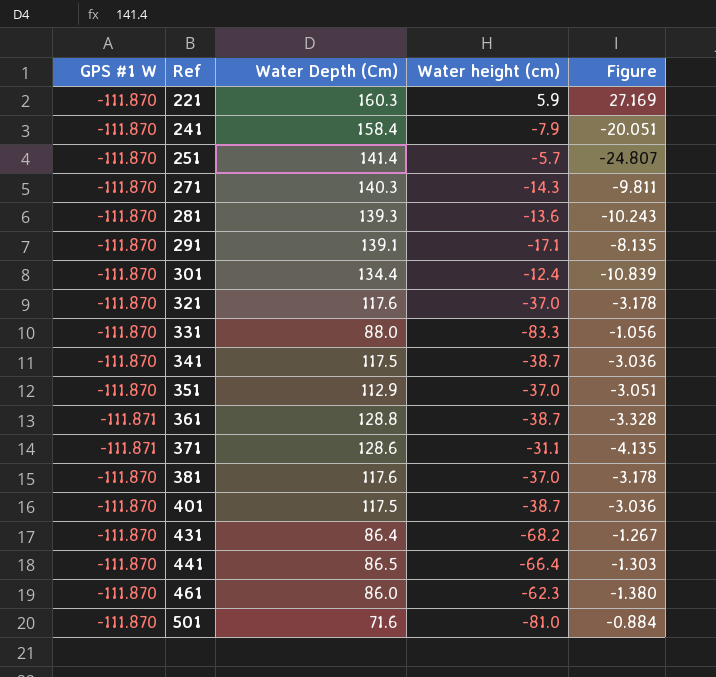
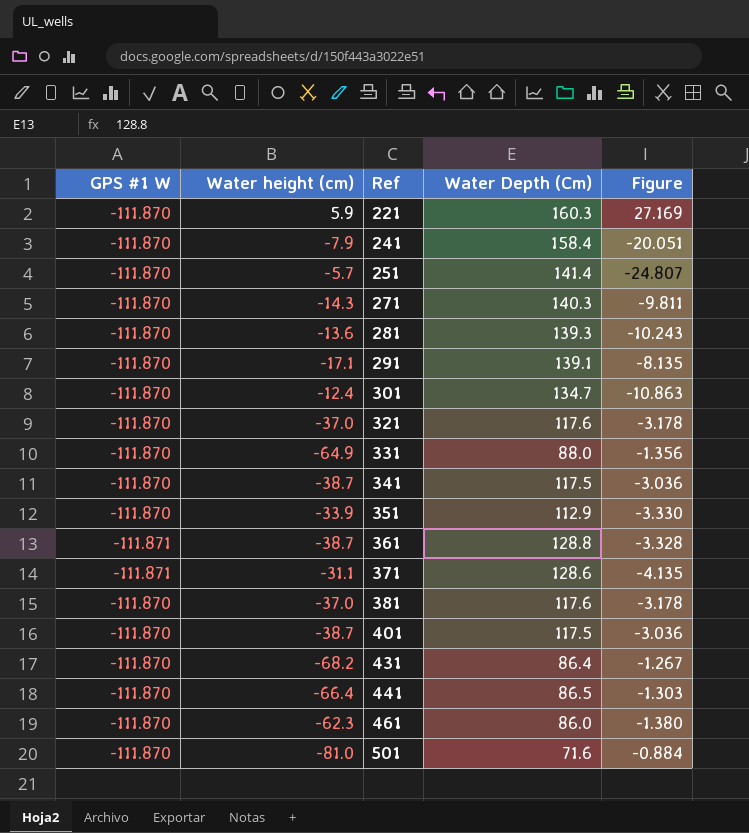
column Water height (cm) | position: 4 -> 2
301 | Water Depth (Cm): 134.4 -> 134.7
301 | Figure: -10.839 -> -10.863
331 | Water height (cm): -83.3 -> -64.9
331 | Figure: -1.056 -> -1.356
351 | Water height (cm): -37.0 -> -33.9
351 | Figure: -3.051 -> -3.330

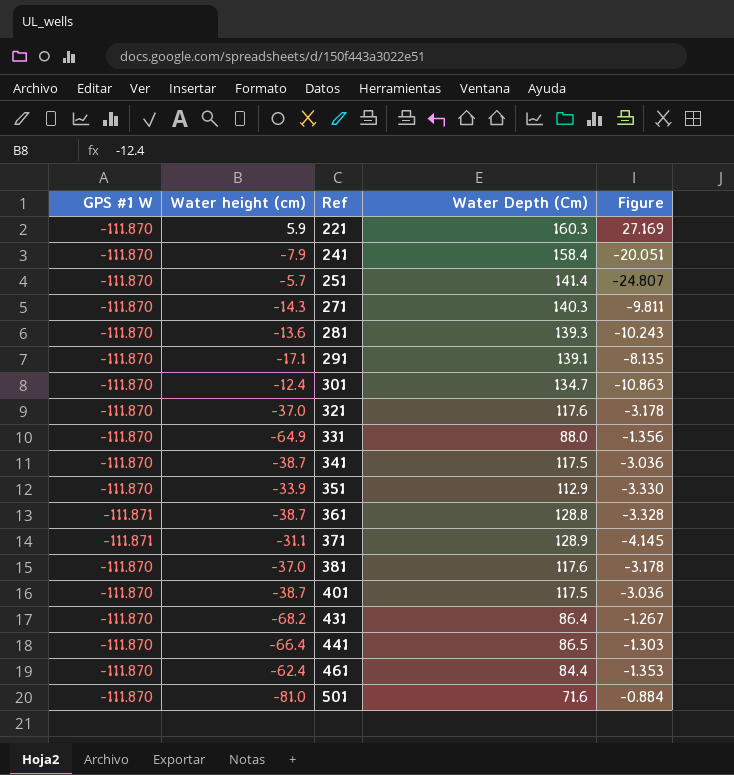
371 | Water Depth (Cm): 128.6 -> 128.9
371 | Figure: -4.135 -> -4.145
461 | Water height (cm): -62.3 -> -62.4
461 | Water Depth (Cm): 86.0 -> 84.4
461 | Figure: -1.380 -> -1.353

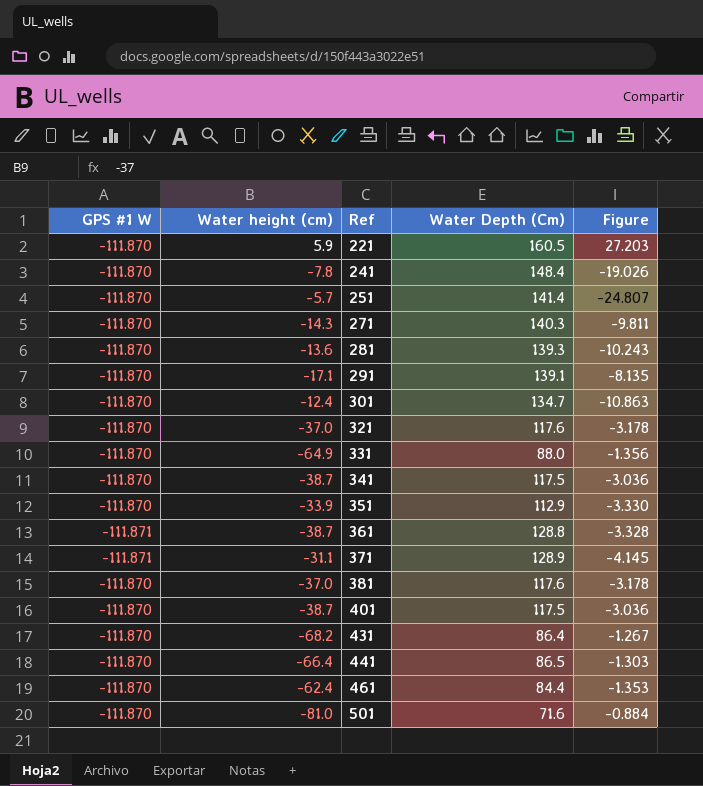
221 | Water Depth (Cm): 160.3 -> 160.5
221 | Figure: 27.169 -> 27.203
241 | Water height (cm): -7.9 -> -7.8
241 | Water Depth (Cm): 158.4 -> 148.4
241 | Figure: -20.051 -> -19.026

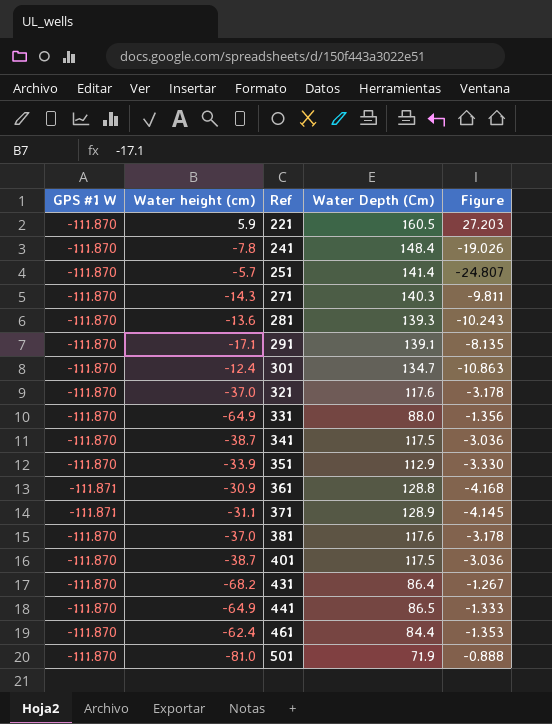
361 | Water height (cm): -38.7 -> -30.9
361 | Figure: -3.328 -> -4.168
441 | Water height (cm): -66.4 -> -64.9
441 | Figure: -1.303 -> -1.333
501 | Water Depth (Cm): 71.6 -> 71.9
501 | Figure: -0.884 -> -0.888

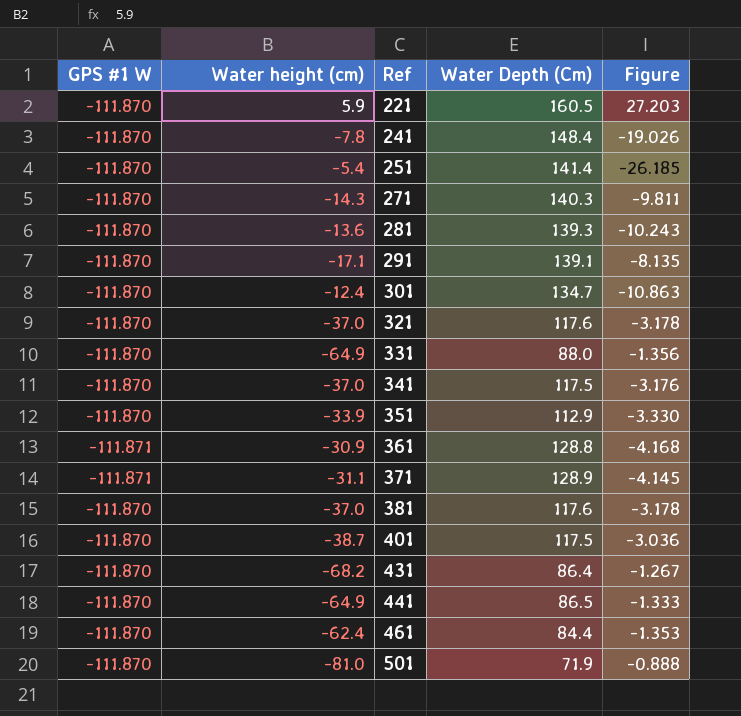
251 | Water height (cm): -5.7 -> -5.4
251 | Figure: -24.807 -> -26.185
341 | Water height (cm): -38.7 -> -37.0
341 | Figure: -3.036 -> -3.176

